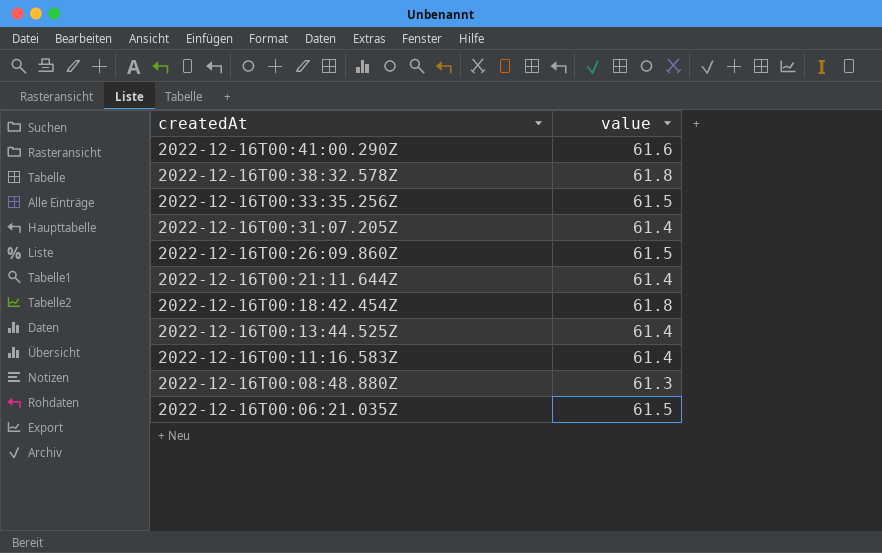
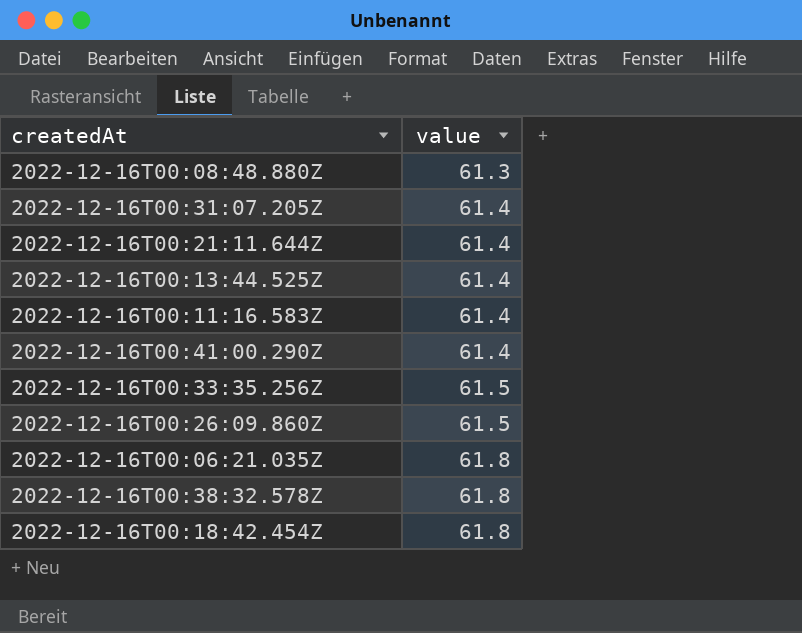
row order: createdAt descending -> value ascending
2022-12-16T00:41:00.290Z | value: 61.6 -> 61.4
2022-12-16T00:06:21.035Z | value: 61.5 -> 61.8

